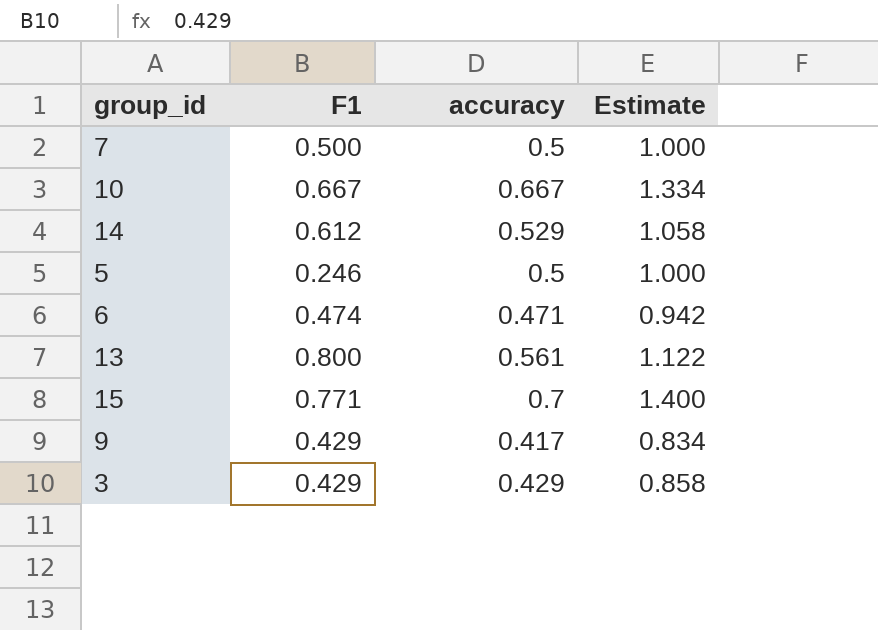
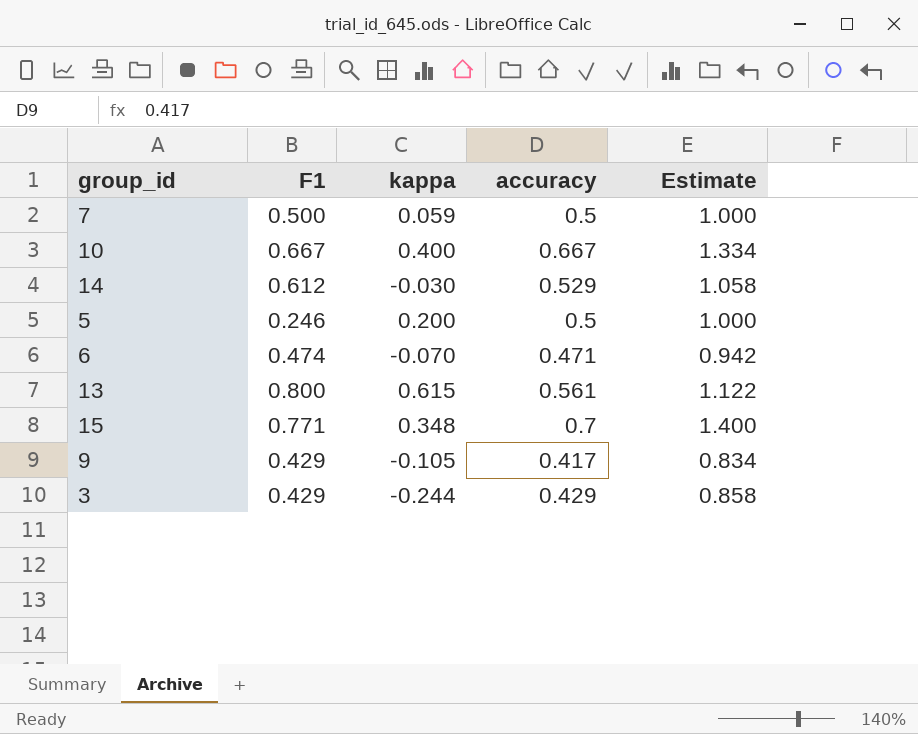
column kappa | position: none -> 3

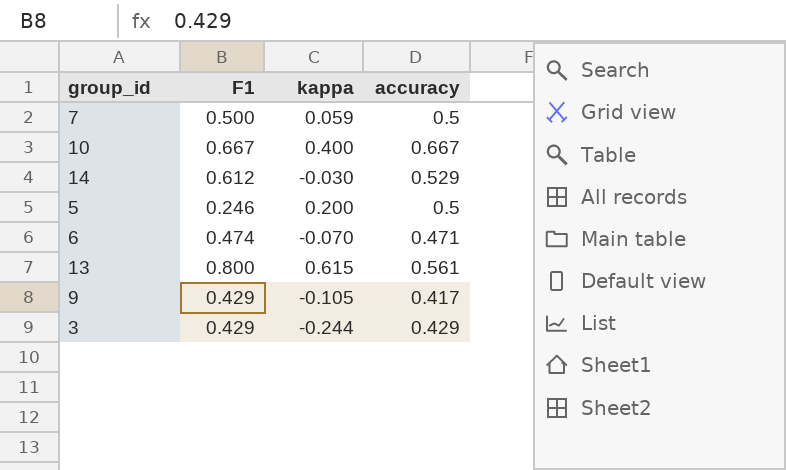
column Estimate | formula: [accuracy] * 2 -> none
row 15: 0.771 | 0.348 | 0.7 | 1.400 -> none

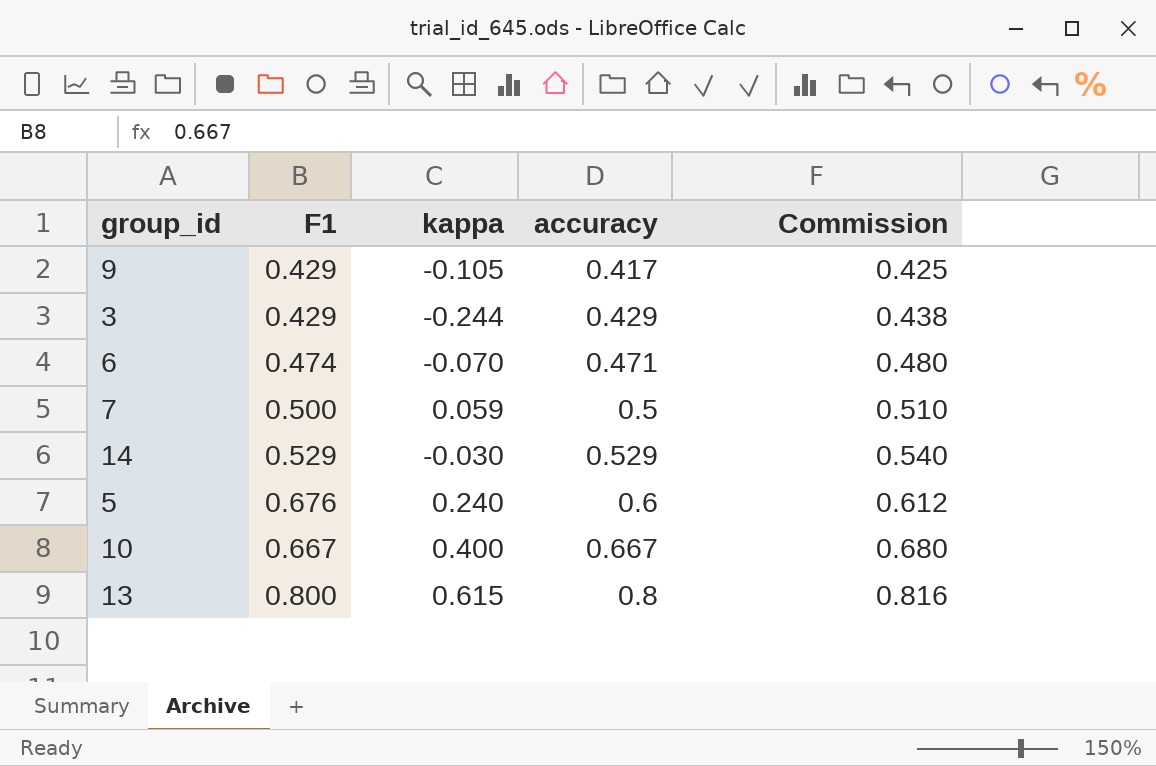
row order: none -> accuracy ascending
column Commission | formula: none -> [accuracy] * 1.02
14 | F1: 0.612 -> 0.529
5 | F1: 0.246 -> 0.676
5 | kappa: 0.200 -> 0.240
5 | accuracy: 0.5 -> 0.6
13 | accuracy: 0.561 -> 0.8

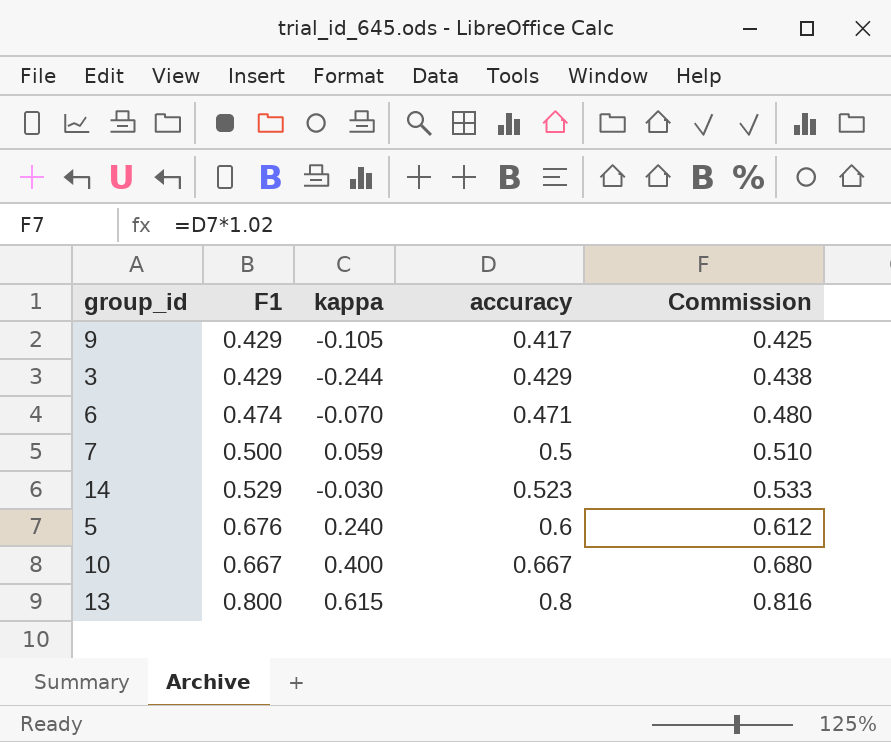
14 | accuracy: 0.529 -> 0.523
14 | Commission: 0.540 -> 0.533

